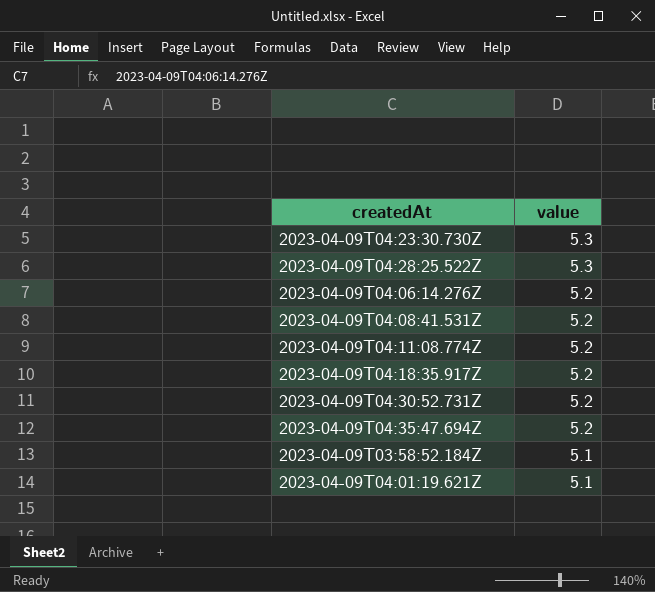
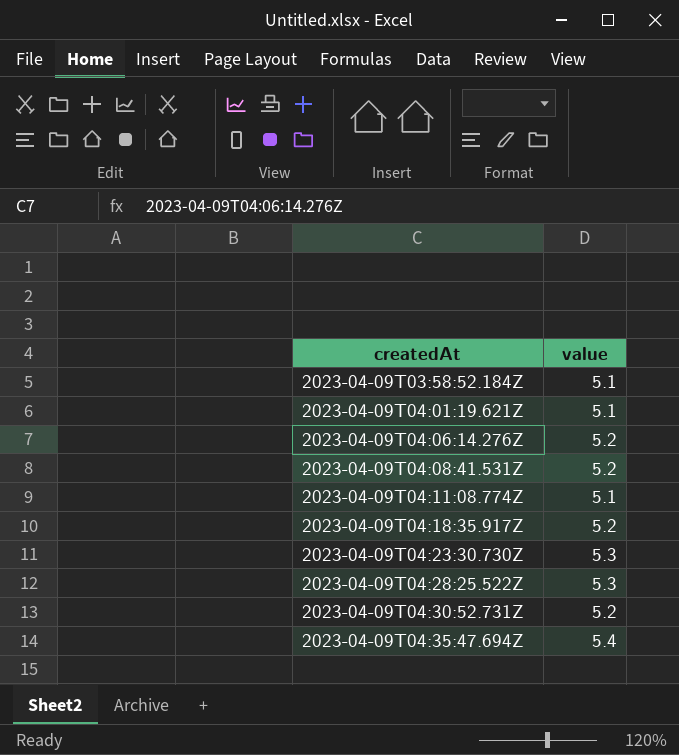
row order: value descending -> createdAt ascending
2023-04-09T04:11:08.774Z | value: 5.2 -> 5.1
2023-04-09T04:35:47.694Z | value: 5.2 -> 5.4

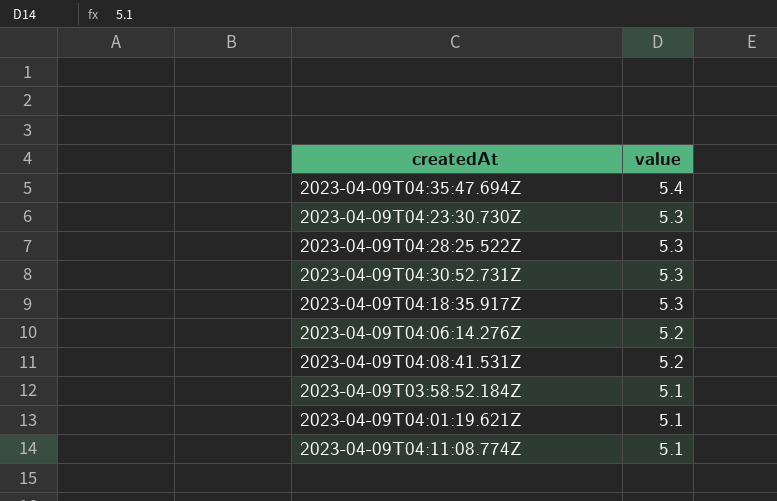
row order: createdAt ascending -> value descending
2023-04-09T04:30:52.731Z | value: 5.2 -> 5.3
2023-04-09T04:18:35.917Z | value: 5.2 -> 5.3

